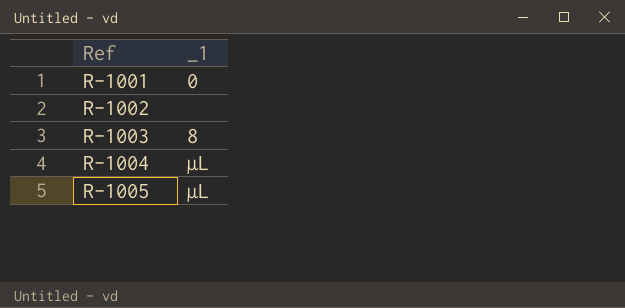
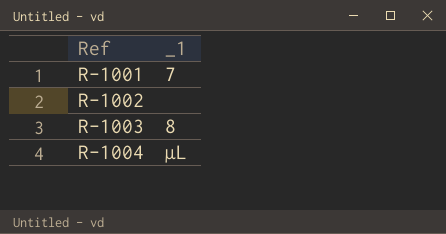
row R-1005: µL -> none
R-1001 | _1: 0 -> 7

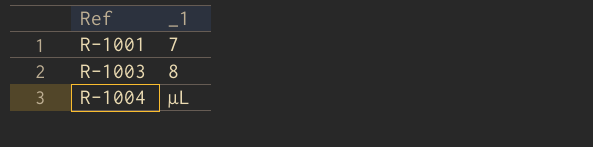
row R-1002: none -> none

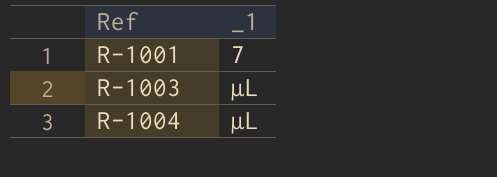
R-1003 | _1: 8 -> µL

